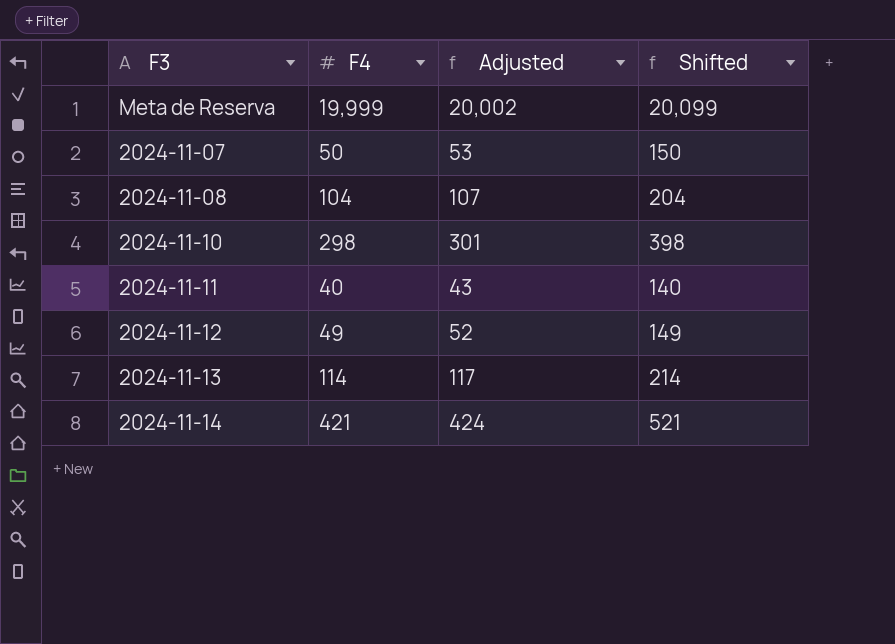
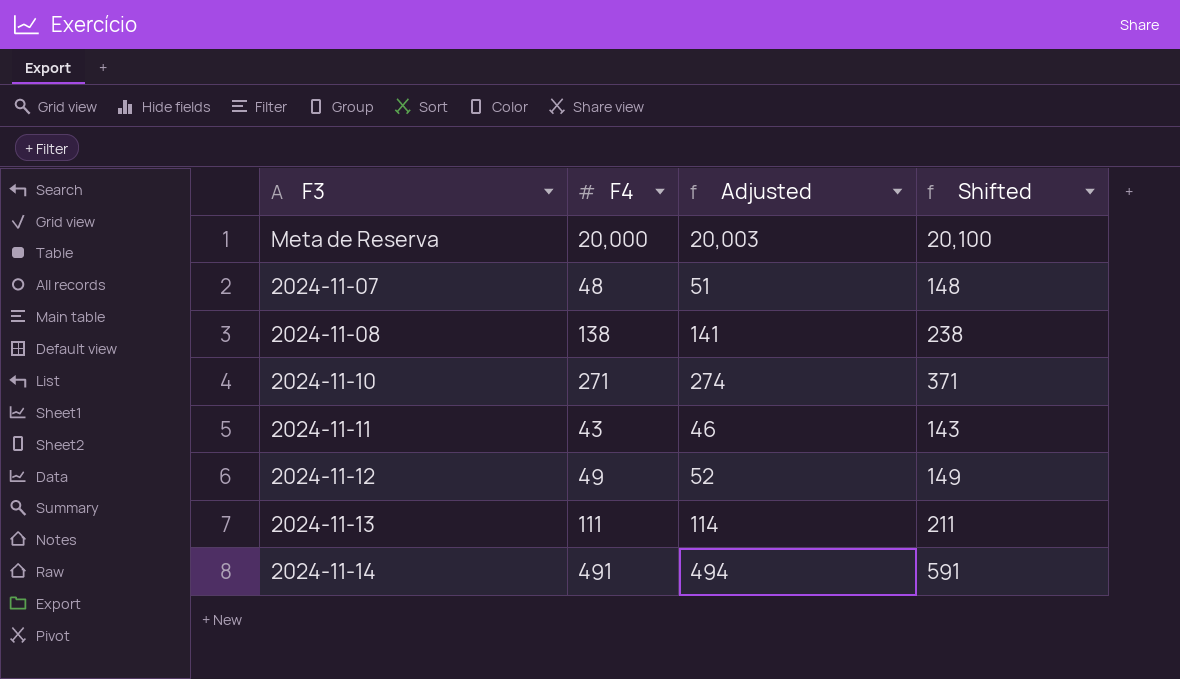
Meta de Reserva | F4: 19,999 -> 20,000
Meta de Reserva | Adjusted: 20,002 -> 20,003
Meta de Reserva | Shifted: 20,099 -> 20,100
2024-11-07 | F4: 50 -> 48
2024-11-07 | Adjusted: 53 -> 51
2024-11-07 | Shifted: 150 -> 148
2024-11-08 | F4: 104 -> 138
2024-11-08 | Adjusted: 107 -> 141
2024-11-08 | Shifted: 204 -> 238
2024-11-10 | F4: 298 -> 271
2024-11-10 | Adjusted: 301 -> 274
2024-11-10 | Shifted: 398 -> 371
2024-11-11 | F4: 40 -> 43
2024-11-11 | Adjusted: 43 -> 46
2024-11-11 | Shifted: 140 -> 143
2024-11-13 | F4: 114 -> 111
2024-11-13 | Adjusted: 117 -> 114
2024-11-13 | Shifted: 214 -> 211
2024-11-14 | F4: 421 -> 491
2024-11-14 | Adjusted: 424 -> 494
2024-11-14 | Shifted: 521 -> 591

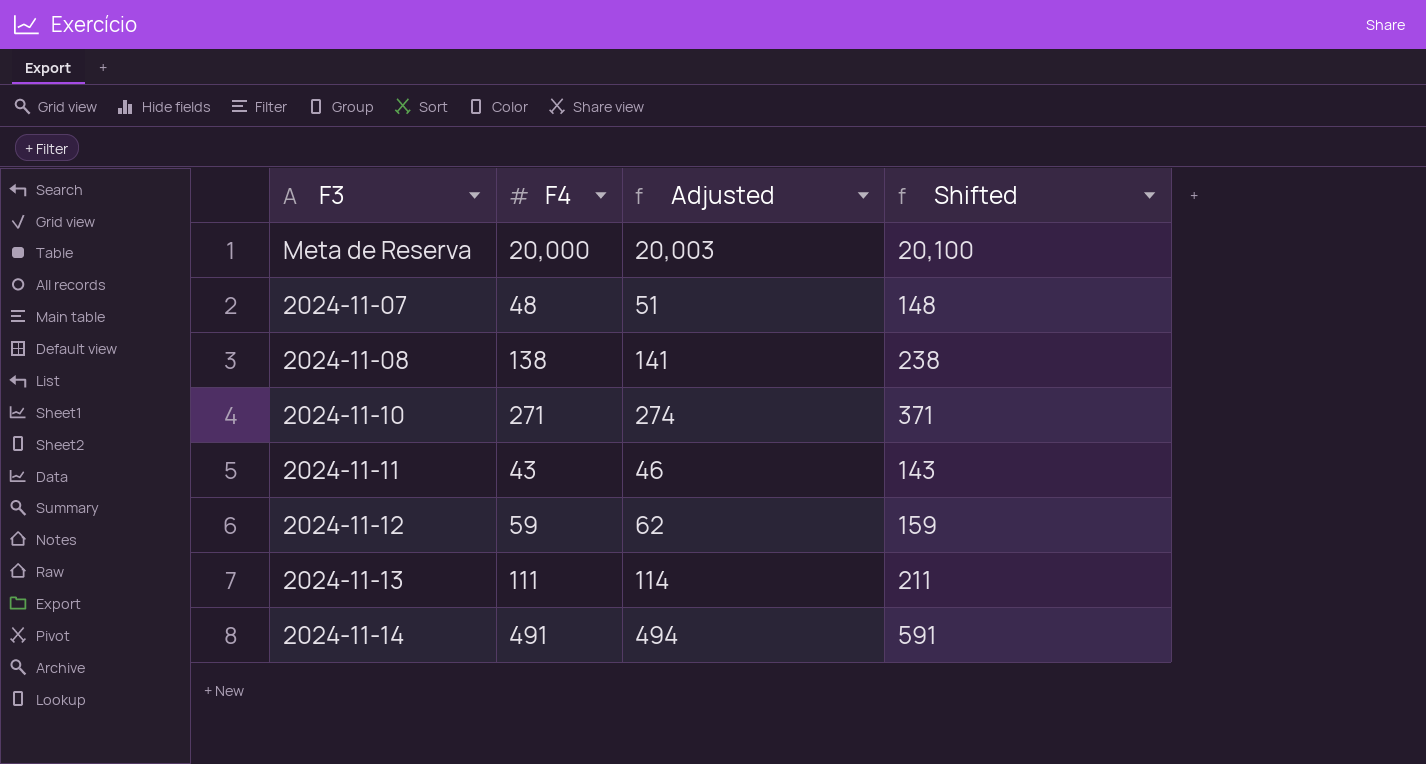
2024-11-12 | F4: 49 -> 59
2024-11-12 | Adjusted: 52 -> 62
2024-11-12 | Shifted: 149 -> 159

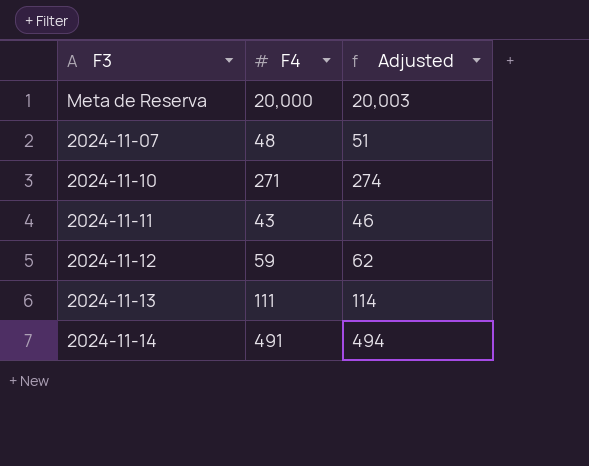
column Shifted | formula: [F4] + 100 -> none
row 2024-11-08: 138 | 141 | 238 -> none

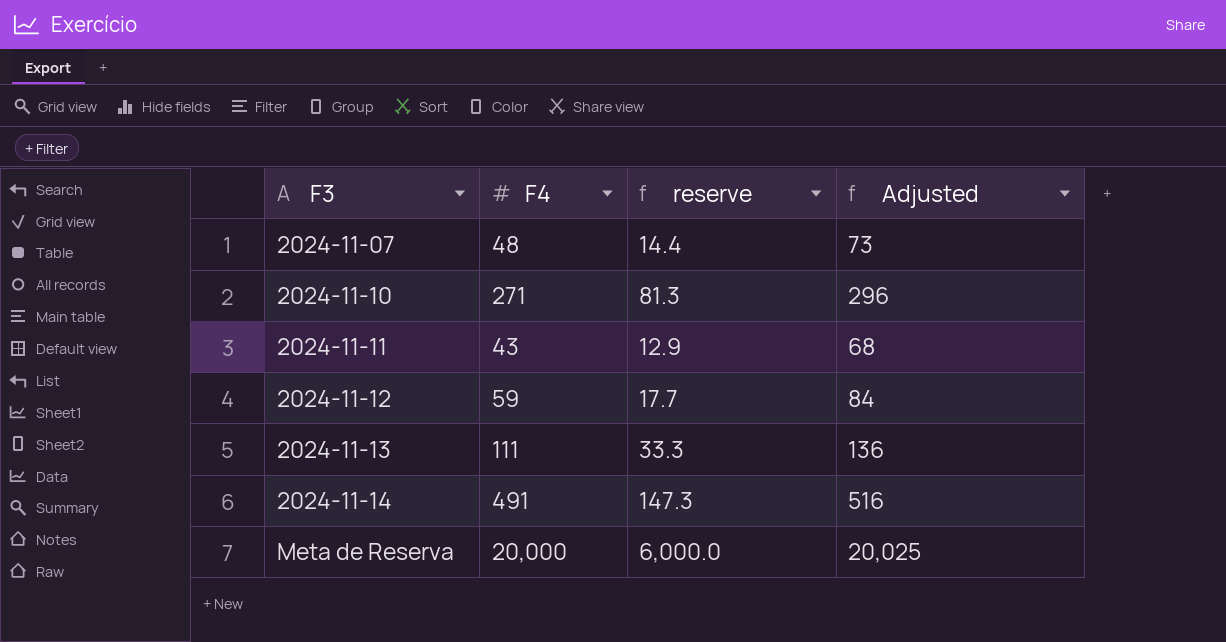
row order: none -> F3 ascending
column reserve | formula: none -> [F4] * 0.3
column Adjusted | formula: [F4] + 3 -> [F4] + 25

